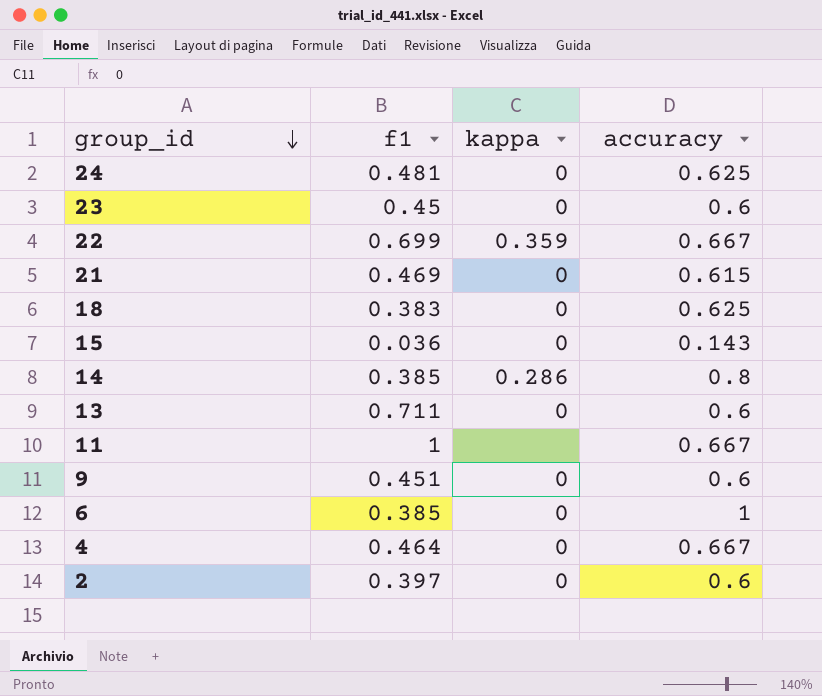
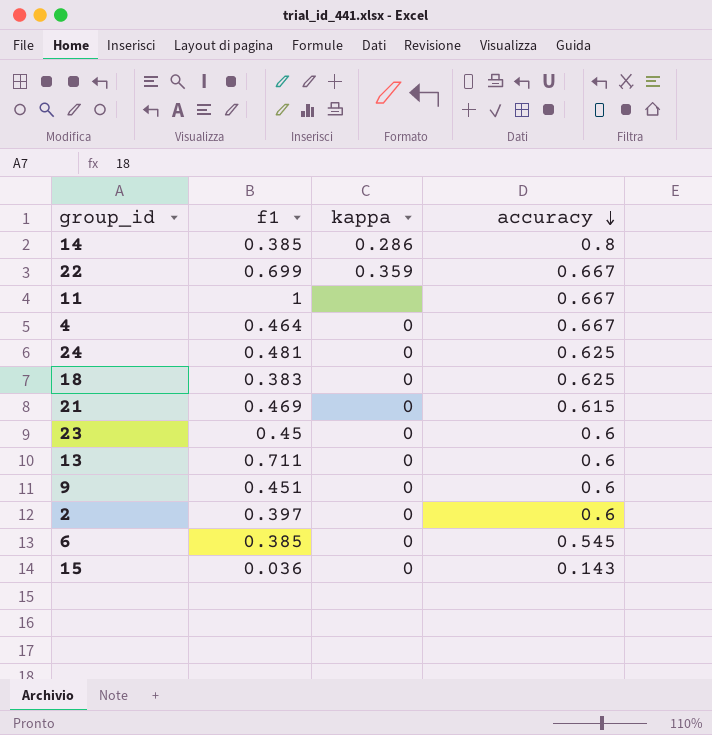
row order: group_id descending -> accuracy descending
6 | accuracy: 1 -> 0.545

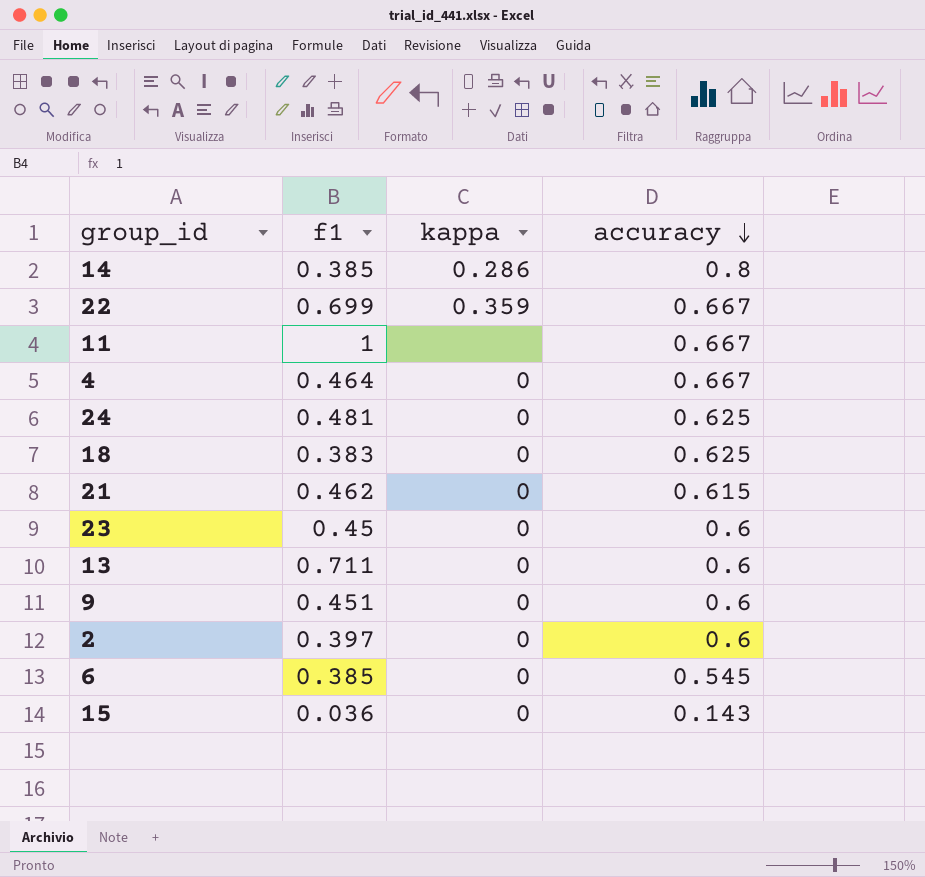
21 | f1: 0.469 -> 0.462

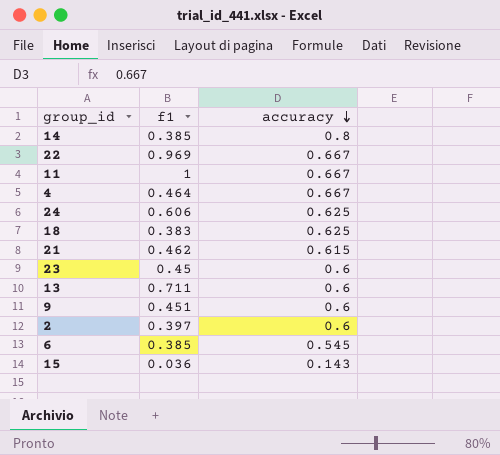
column kappa | position: 3 -> none
22 | f1: 0.699 -> 0.969
24 | f1: 0.481 -> 0.606

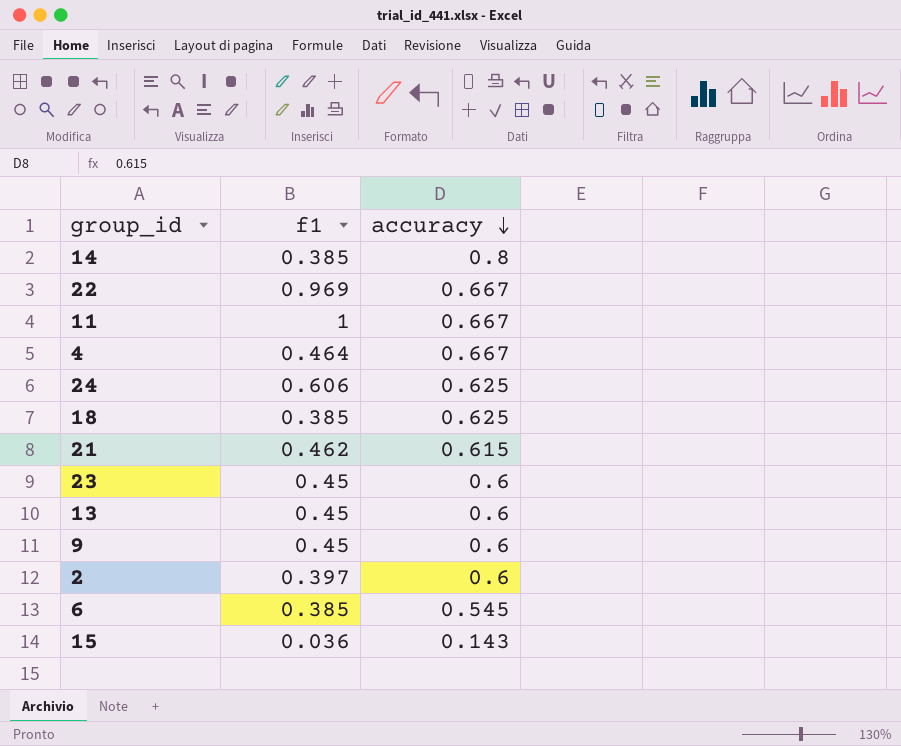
18 | f1: 0.383 -> 0.385
13 | f1: 0.711 -> 0.45
9 | f1: 0.451 -> 0.45

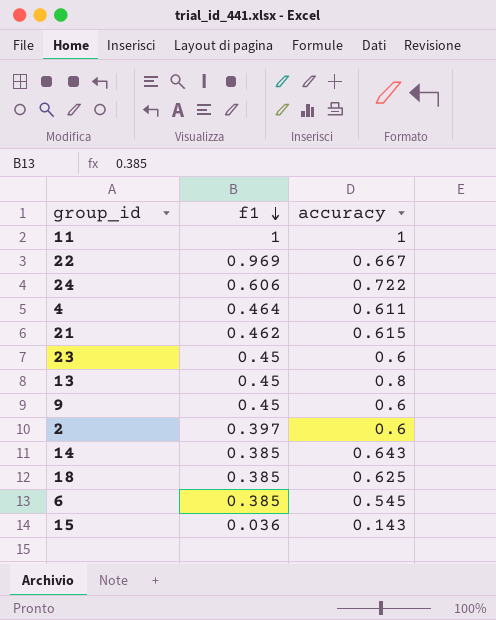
row order: accuracy descending -> f1 descending
11 | accuracy: 0.667 -> 1
24 | accuracy: 0.625 -> 0.722
4 | accuracy: 0.667 -> 0.611
13 | accuracy: 0.6 -> 0.8
14 | accuracy: 0.8 -> 0.643

